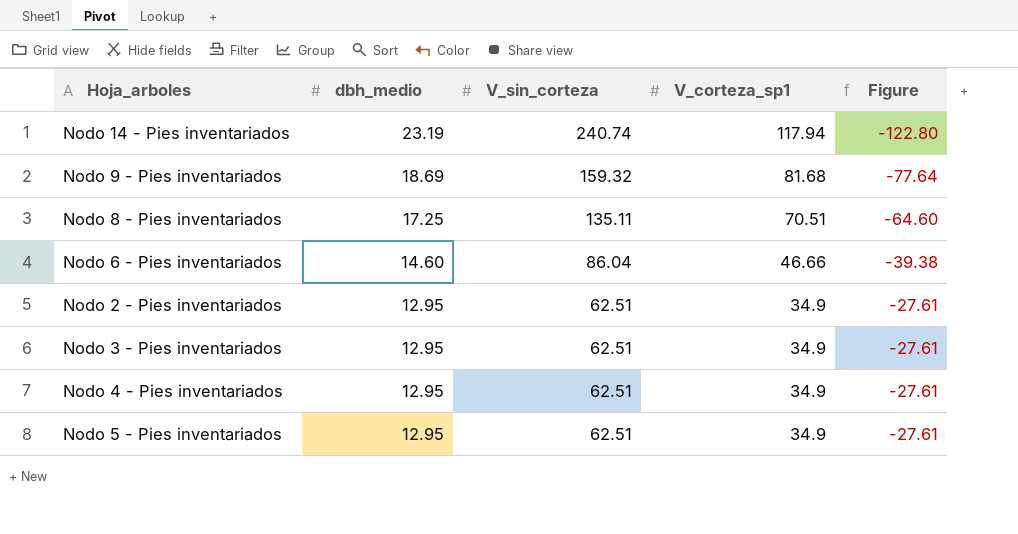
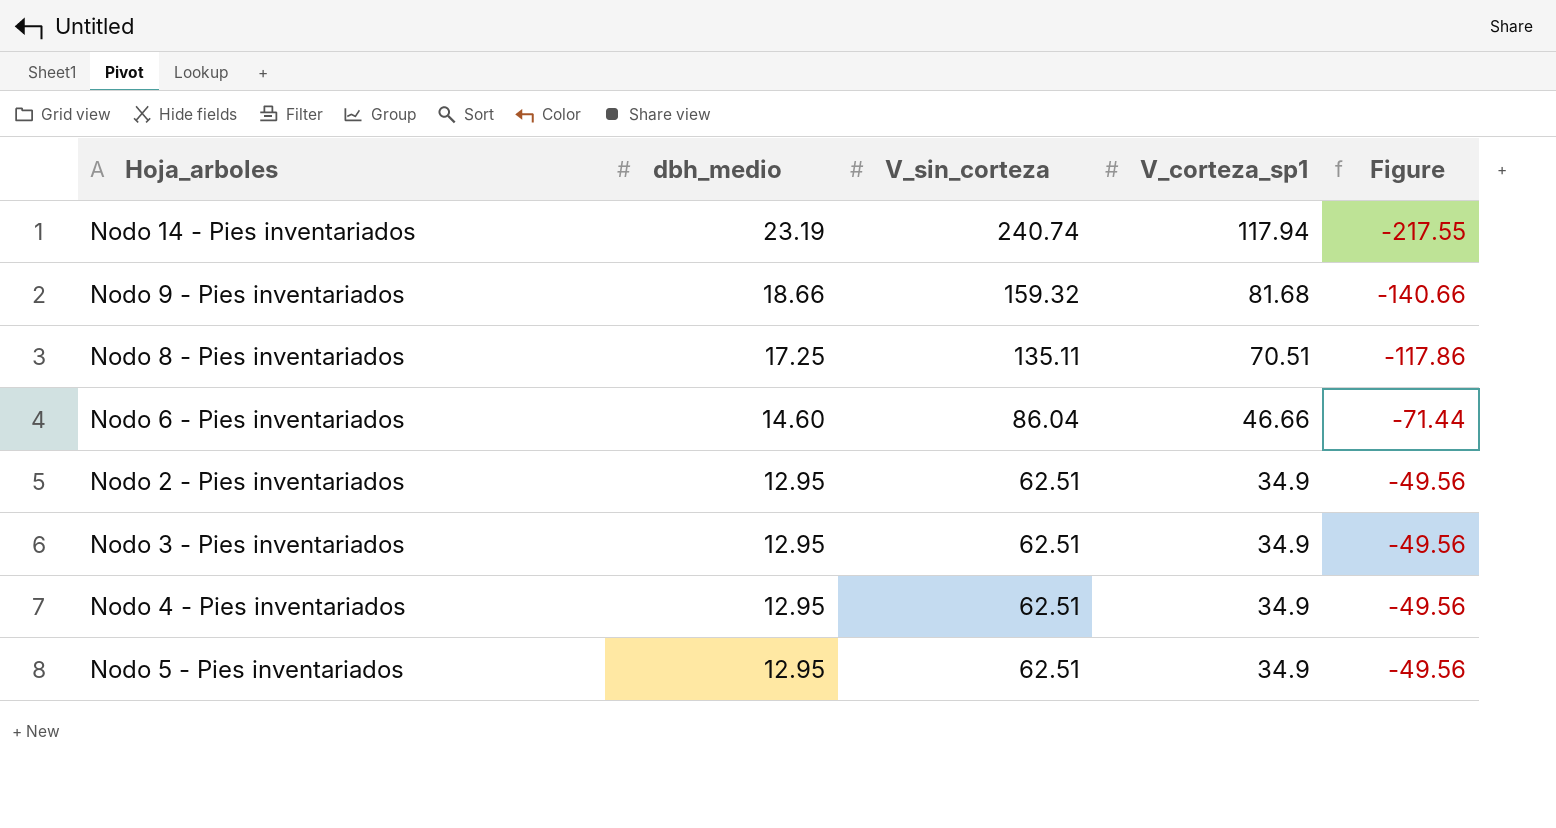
column Figure | formula: [V_corteza_sp1] - [V_sin_corteza] -> [dbh_medio] - [V_sin_corteza]
Nodo 9 - Pies inventariados | dbh_medio: 18.69 -> 18.66

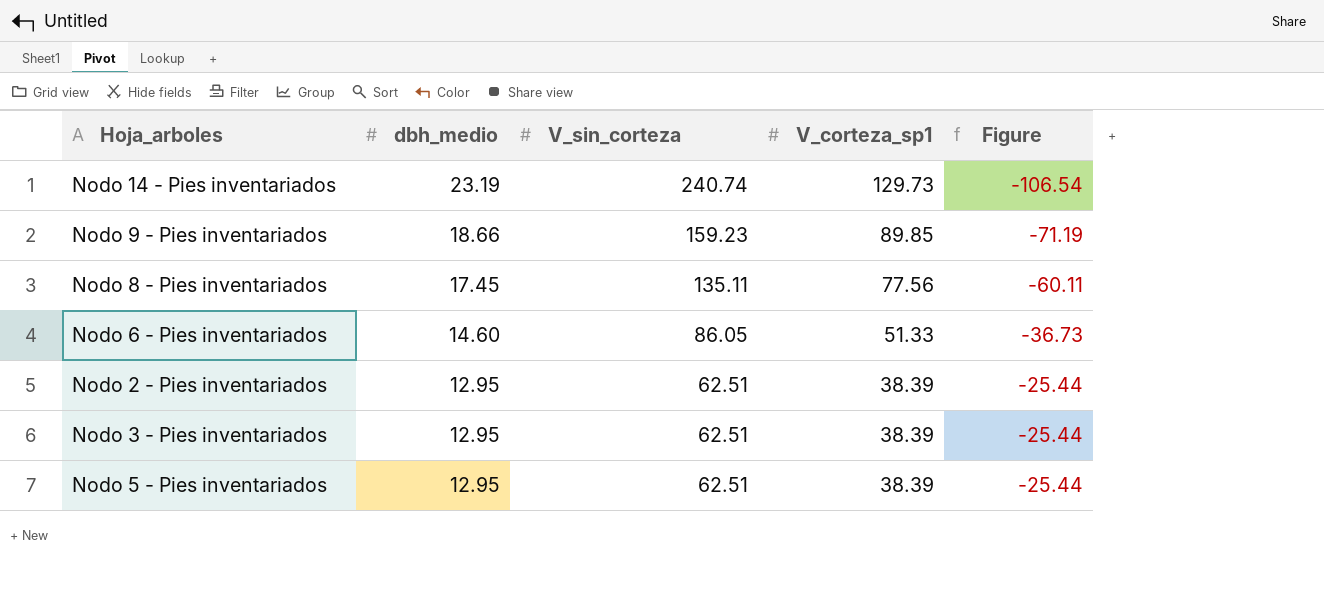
column Figure | formula: [dbh_medio] - [V_sin_corteza] -> [dbh_medio] - [V_corteza_sp1]
row Nodo 4 - Pies inventariados: 12.95 | 62.51 | 34.9 | -49.56 -> none
Nodo 14 - Pies inventariados | V_corteza_sp1: 117.94 -> 129.73
Nodo 9 - Pies inventariados | V_sin_corteza: 159.32 -> 159.23
Nodo 9 - Pies inventariados | V_corteza_sp1: 81.68 -> 89.85
Nodo 8 - Pies inventariados | dbh_medio: 17.25 -> 17.45
Nodo 8 - Pies inventariados | V_corteza_sp1: 70.51 -> 77.56
Nodo 6 - Pies inventariados | V_sin_corteza: 86.04 -> 86.05
Nodo 6 - Pies inventariados | V_corteza_sp1: 46.66 -> 51.33
Nodo 2 - Pies inventariados | V_corteza_sp1: 34.9 -> 38.39
Nodo 3 - Pies inventariados | V_corteza_sp1: 34.9 -> 38.39
Nodo 5 - Pies inventariados | V_corteza_sp1: 34.9 -> 38.39

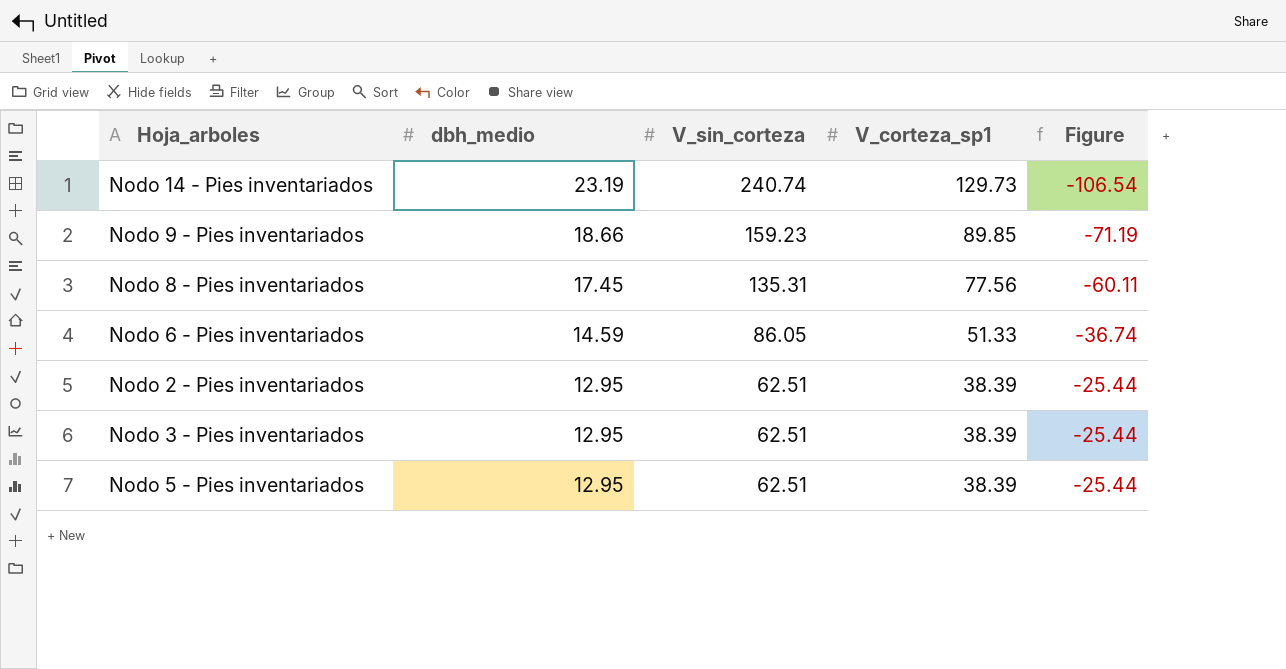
Nodo 8 - Pies inventariados | V_sin_corteza: 135.11 -> 135.31
Nodo 6 - Pies inventariados | dbh_medio: 14.60 -> 14.59
Nodo 6 - Pies inventariados | Figure: -36.73 -> -36.74

